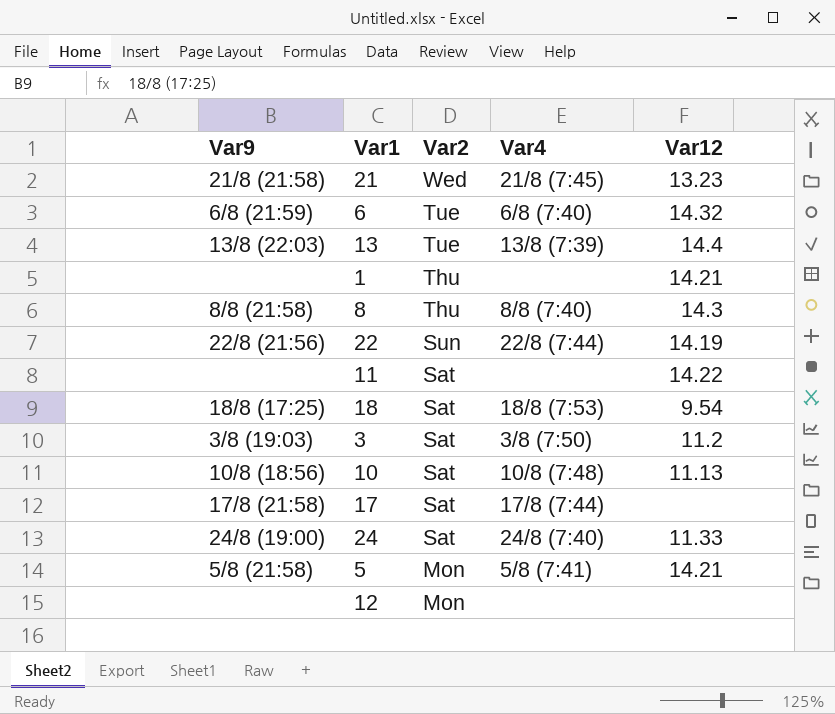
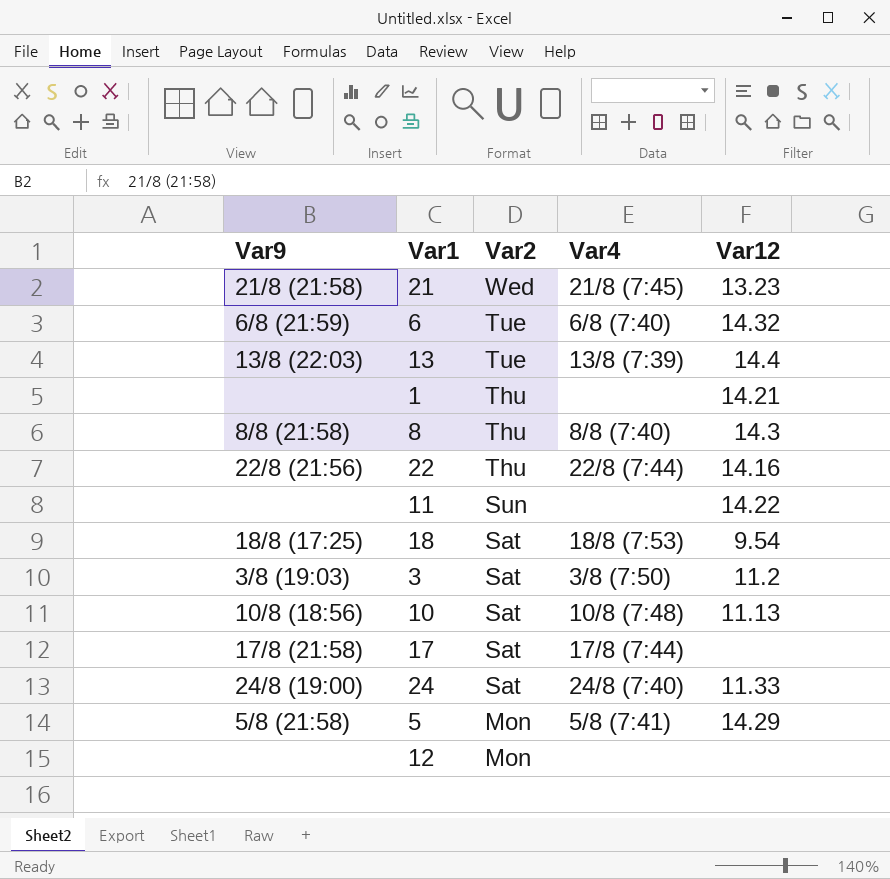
22 | Var2: Sun -> Thu
22 | Var12: 14.19 -> 14.16
11 | Var2: Sat -> Sun
5 | Var12: 14.21 -> 14.29

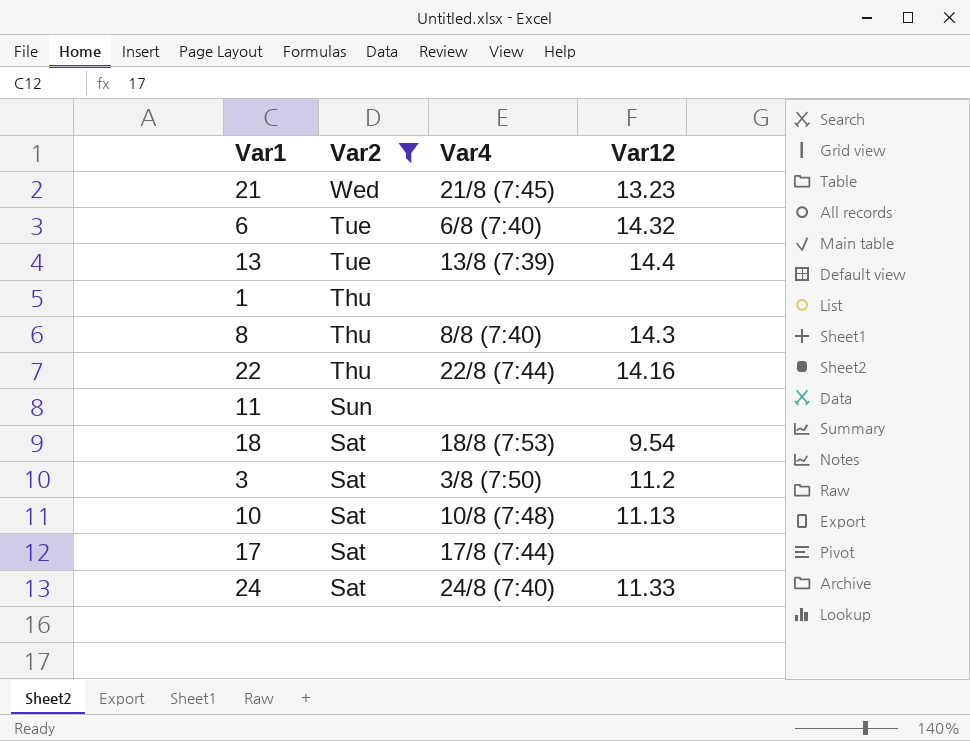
filter: none -> Var2 != Mon
column Var9 | position: 1 -> none
1 | Var12: 14.21 -> none
11 | Var12: 14.22 -> none

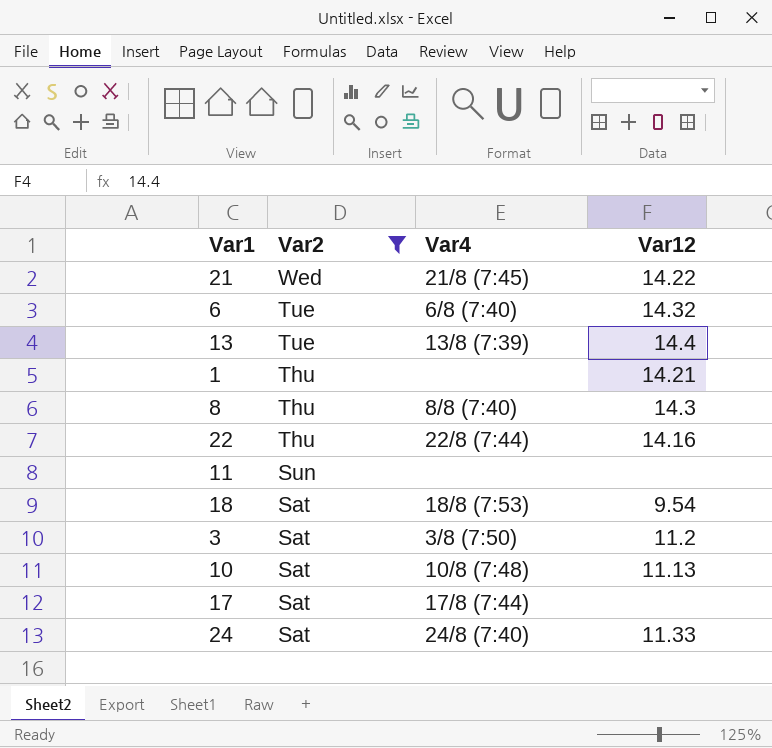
21 | Var12: 13.23 -> 14.22
1 | Var12: none -> 14.21

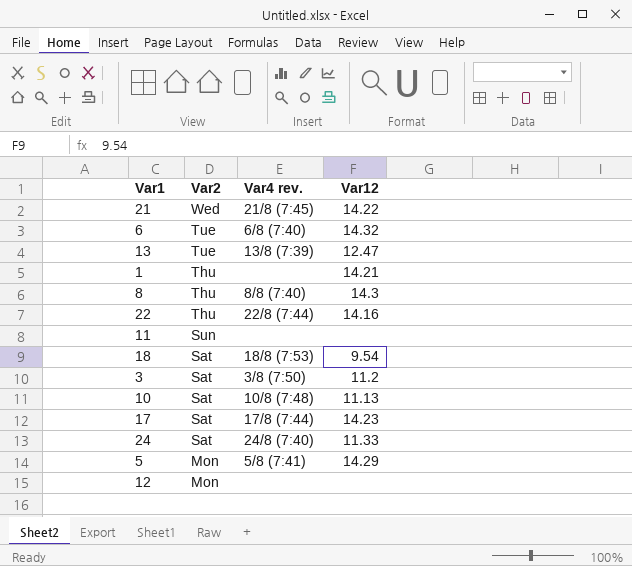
filter: Var2 != Mon -> none
column name: Var4 -> Var4 rev.
13 | Var12: 14.4 -> 12.47
17 | Var12: none -> 14.23

